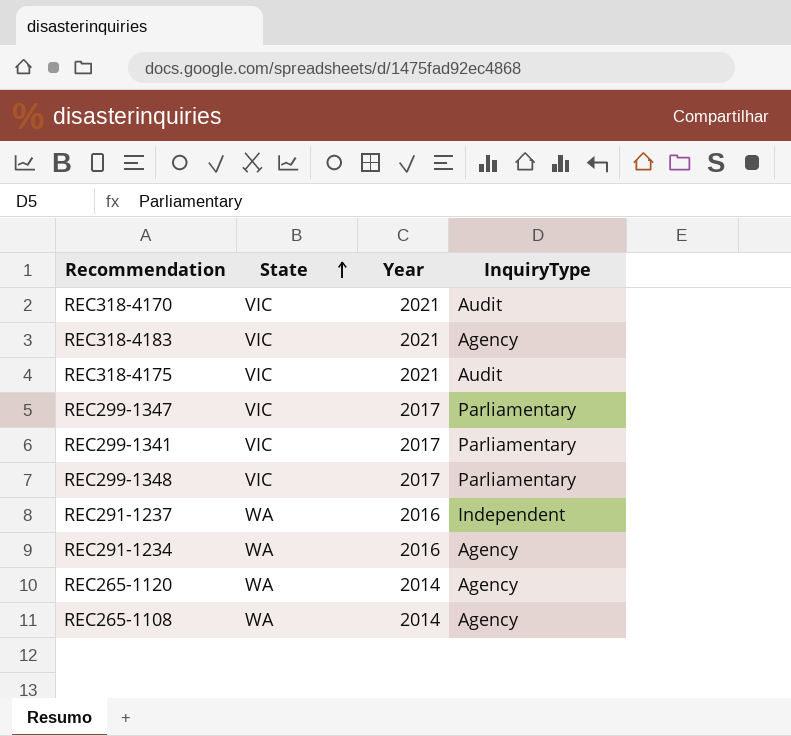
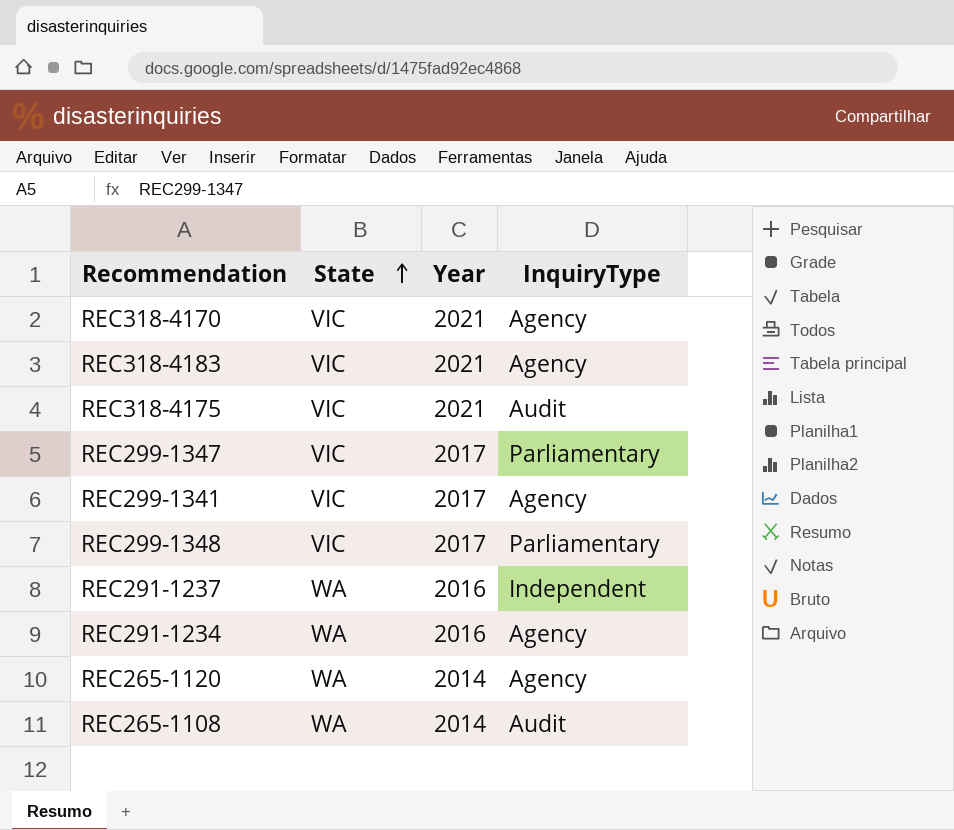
REC318-4170 | InquiryType: Audit -> Agency
REC299-1341 | InquiryType: Parliamentary -> Agency
REC265-1108 | InquiryType: Agency -> Audit

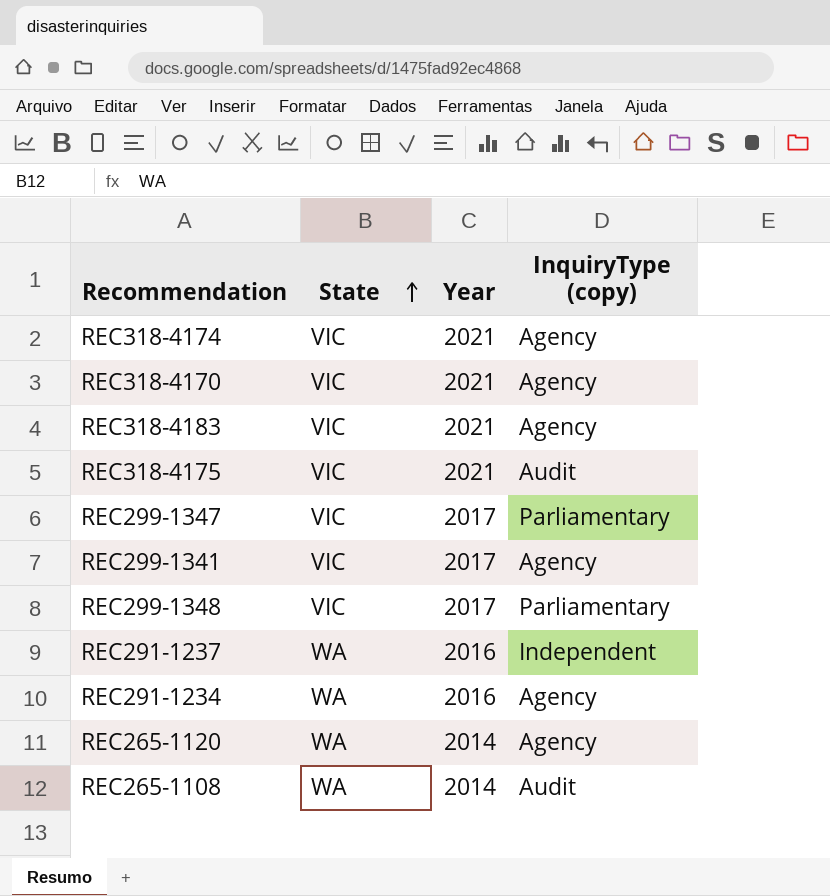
column name: InquiryType -> InquiryType (copy)
row REC318-4174: none -> VIC | 2021 | Agency

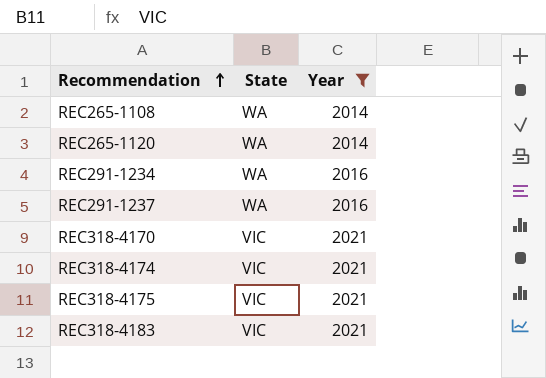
filter: none -> Year != 2017
row order: State ascending -> Recommendation ascending
column InquiryType (copy) | position: 4 -> none

